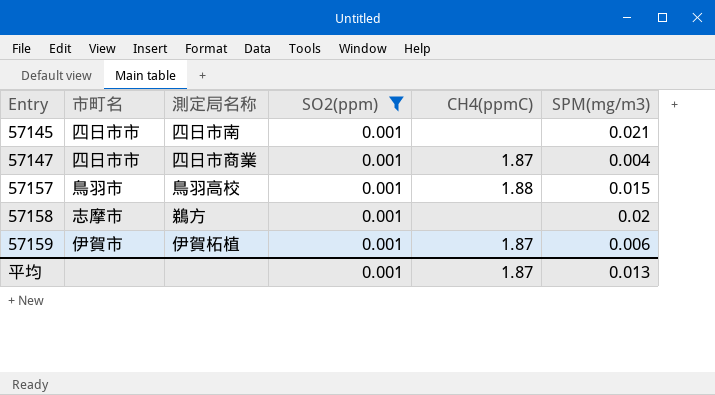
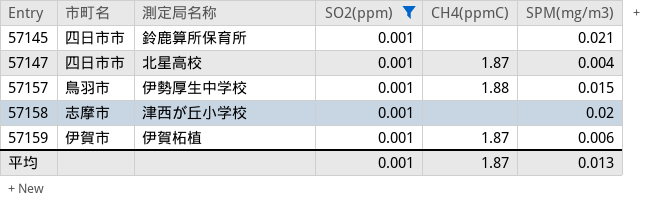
57145 | 測定局名称: 四日市南 -> 鈴鹿算所保育所
57147 | 測定局名称: 四日市商業 -> 北星高校
57157 | 測定局名称: 鳥羽高校 -> 伊勢厚生中学校
57158 | 測定局名称: 鵜方 -> 津西が丘小学校

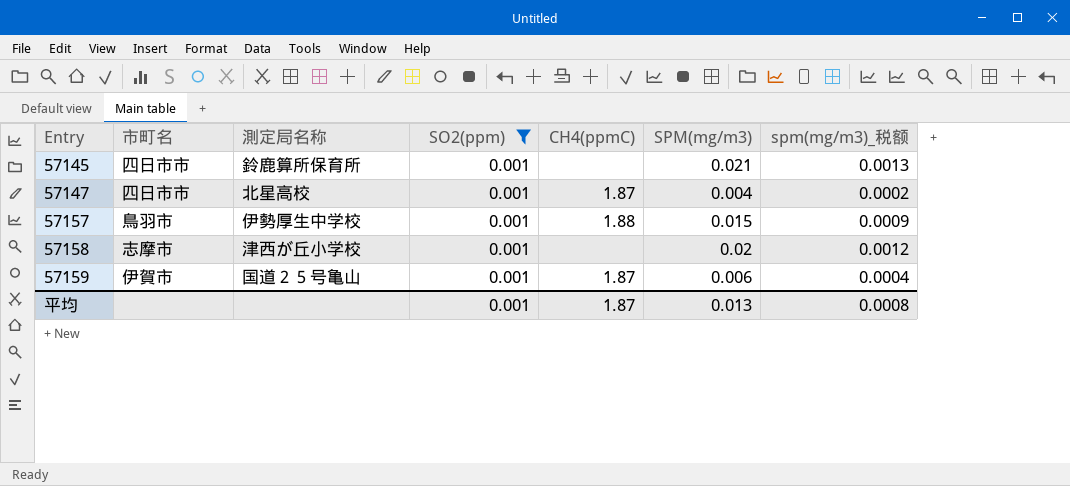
column spm(mg/m3)_税额 | formula: none -> [SPM(mg/m3)] * 0.06
57159 | 測定局名称: 伊賀柘植 -> 国道２５号亀山

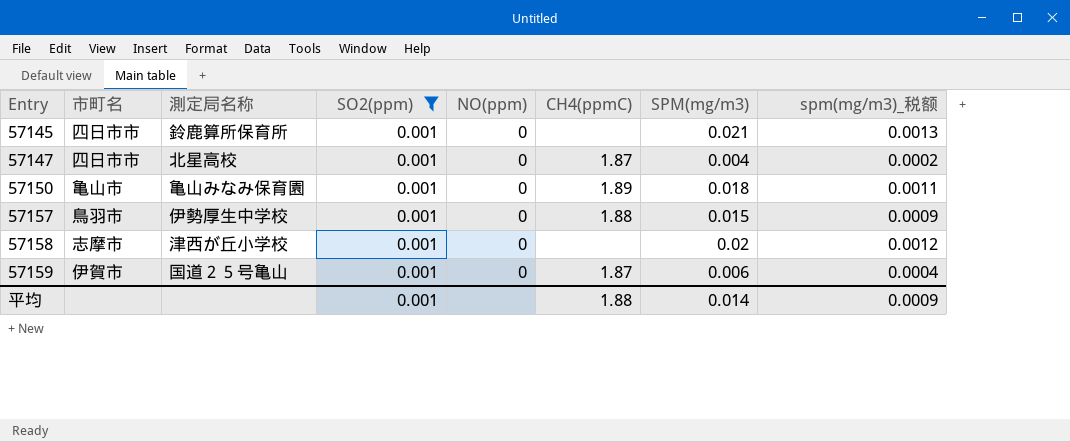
column NO(ppm) | position: none -> 5
row 57150: none -> 亀山市 | 亀山みなみ保育園 | 0.001 | 0 | 1.89 | 0.018 | 0.0011
平均 | CH4(ppmC): 1.87 -> 1.88
平均 | SPM(mg/m3): 0.013 -> 0.014
平均 | spm(mg/m3)_税额: 0.0008 -> 0.0009

